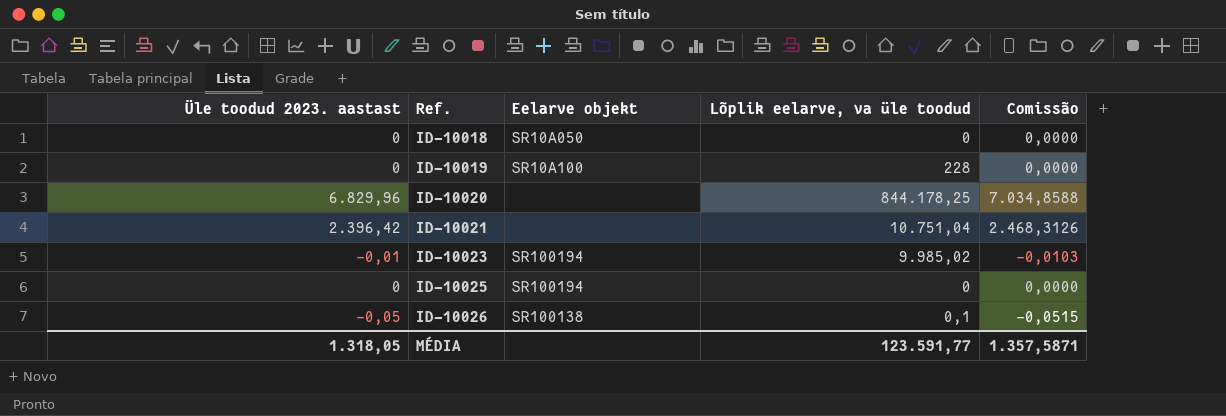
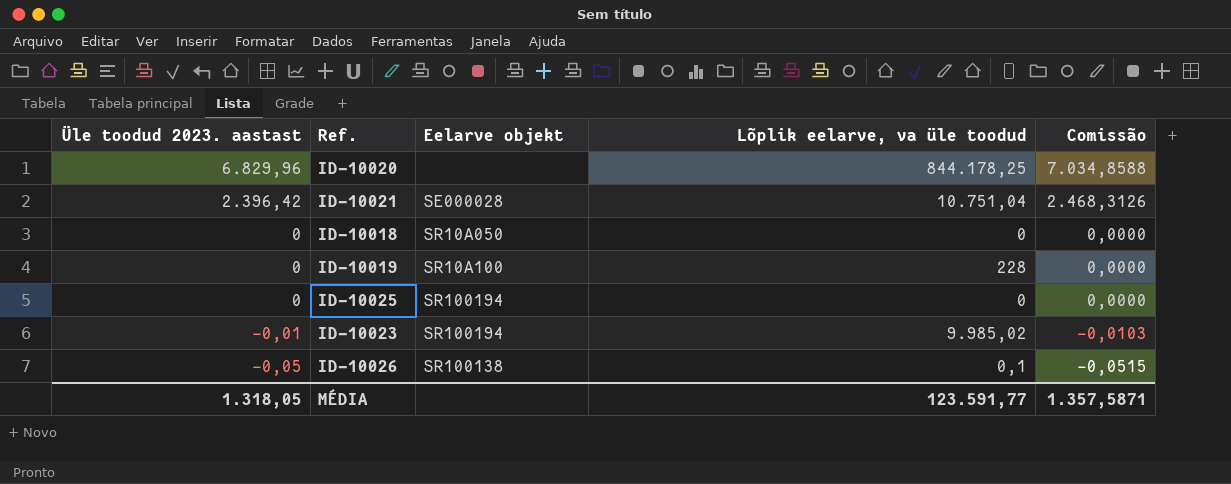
row order: Ref. ascending -> Üle toodud 2023. aastast descending
ID-10021 | Eelarve objekt: none -> SE000028

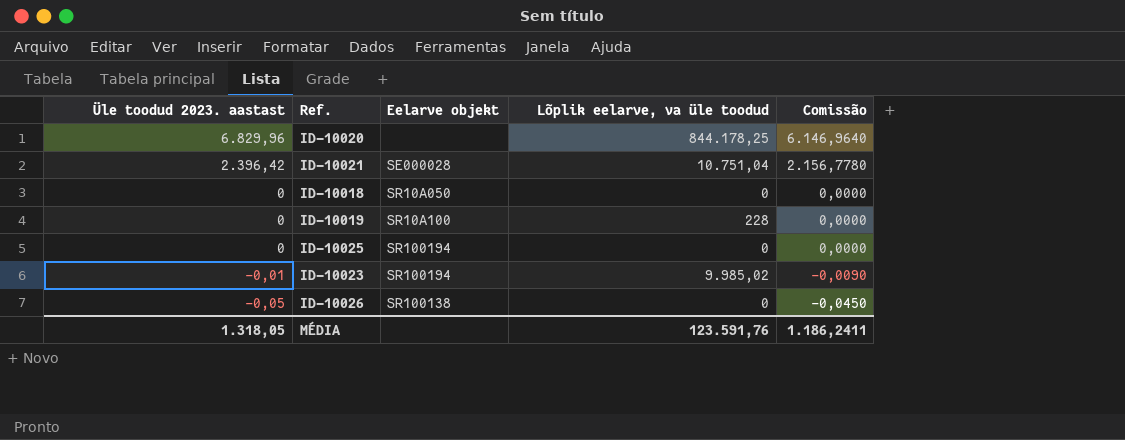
column Comissão | formula: [Üle toodud 2023. aastast] * 1,03 -> [Üle toodud 2023. aastast] * 0,9
ID-10026 | Lõplik eelarve, va üle toodud: 0,1 -> 0
MÉDIA | Lõplik eelarve, va üle toodud: 123.591,77 -> 123.591,76
MÉDIA | Comissão: 1.357,5871 -> 1.186,2411

